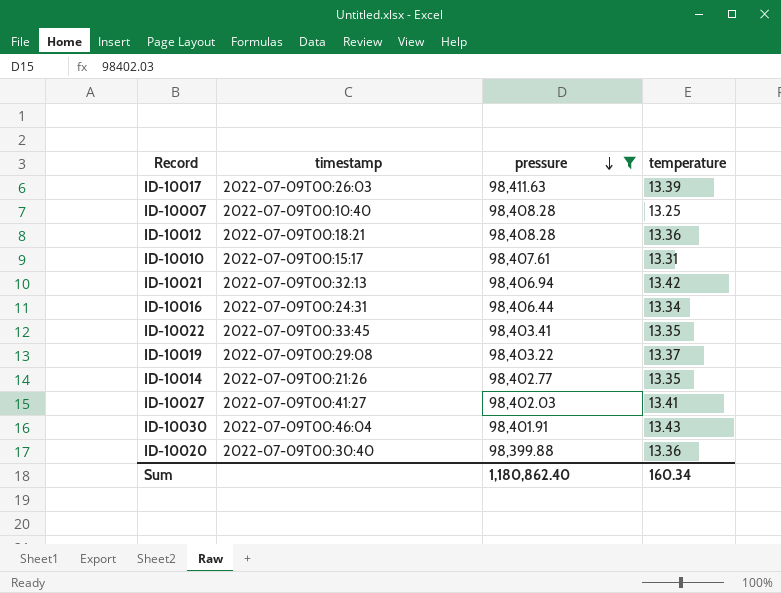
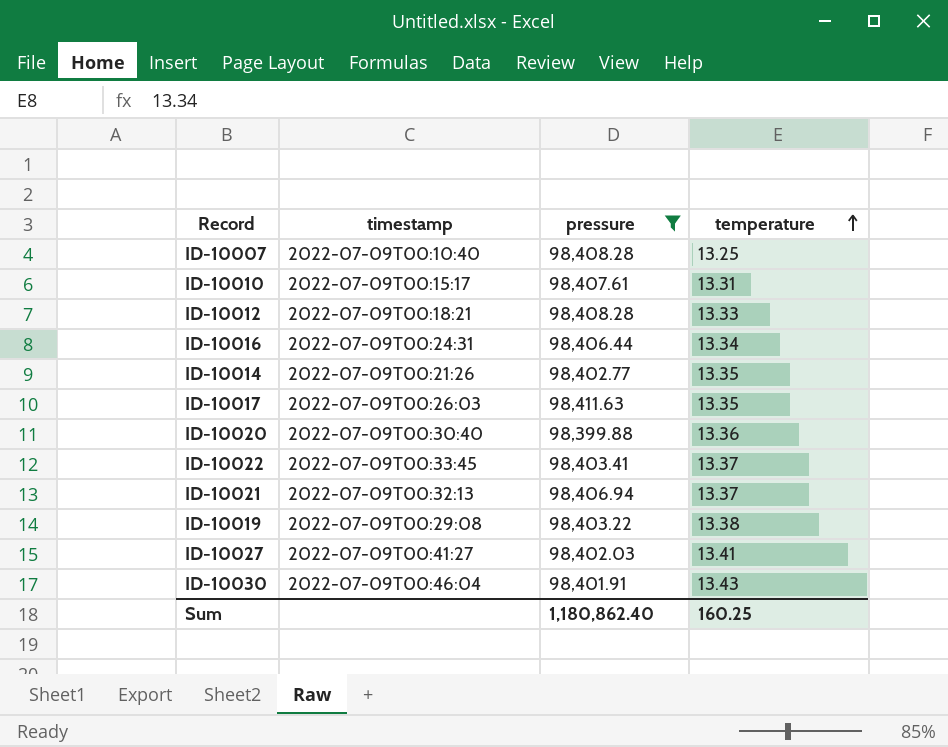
row order: pressure descending -> temperature ascending
ID-10012 | temperature: 13.36 -> 13.33
ID-10017 | temperature: 13.39 -> 13.35
ID-10022 | temperature: 13.35 -> 13.37
ID-10021 | temperature: 13.42 -> 13.37
ID-10019 | temperature: 13.37 -> 13.38
Sum | temperature: 160.34 -> 160.25

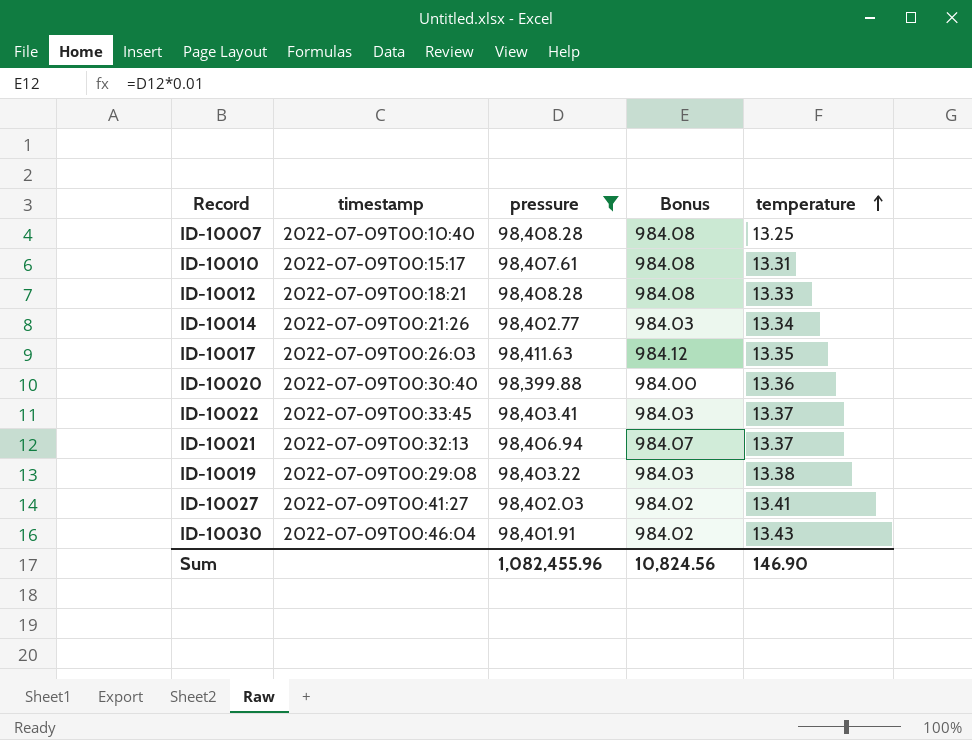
column Bonus | formula: none -> [pressure] * 0.01
row ID-10016: 2022-07-09T00:24:31 | 98,406.44 | 13.34 -> none
ID-10014 | temperature: 13.35 -> 13.34
Sum | pressure: 1,180,862.40 -> 1,082,455.96
Sum | temperature: 160.25 -> 146.90

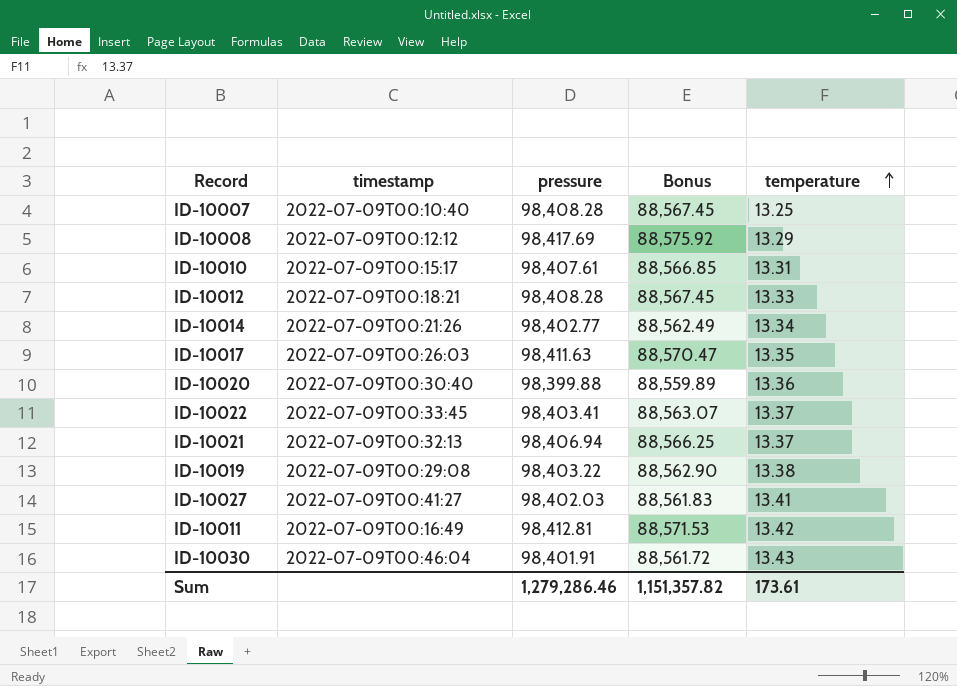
filter: pressure <= 98,411.63 -> none
column Bonus | formula: [pressure] * 0.01 -> [pressure] * 0.9
Sum | pressure: 1,082,455.96 -> 1,279,286.46
Sum | Bonus: 10,824.56 -> 1,151,357.82
Sum | temperature: 146.90 -> 173.61

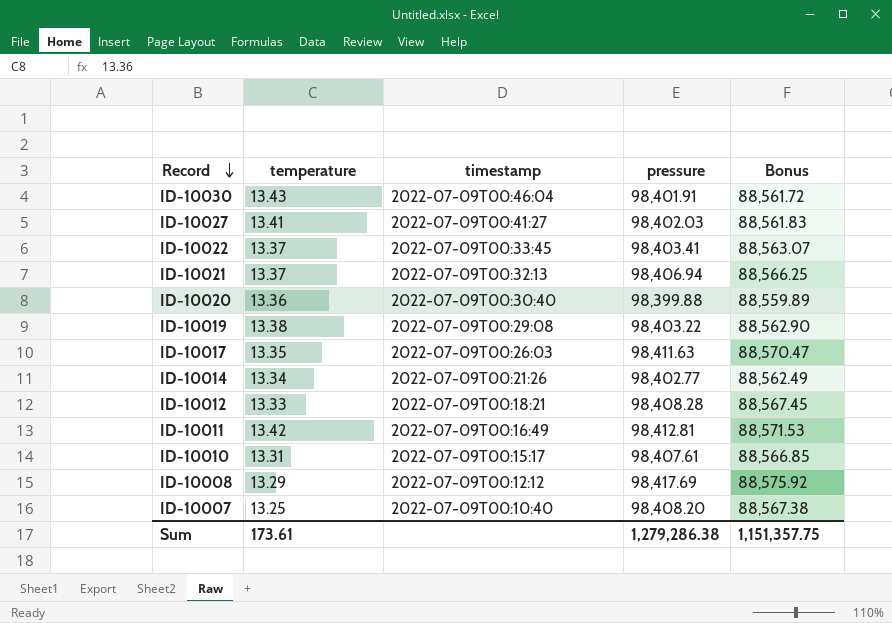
row order: temperature ascending -> Record descending
column temperature | position: 5 -> 2
ID-10007 | pressure: 98,408.28 -> 98,408.20
ID-10007 | Bonus: 88,567.45 -> 88,567.38
Sum | pressure: 1,279,286.46 -> 1,279,286.38
Sum | Bonus: 1,151,357.82 -> 1,151,357.75

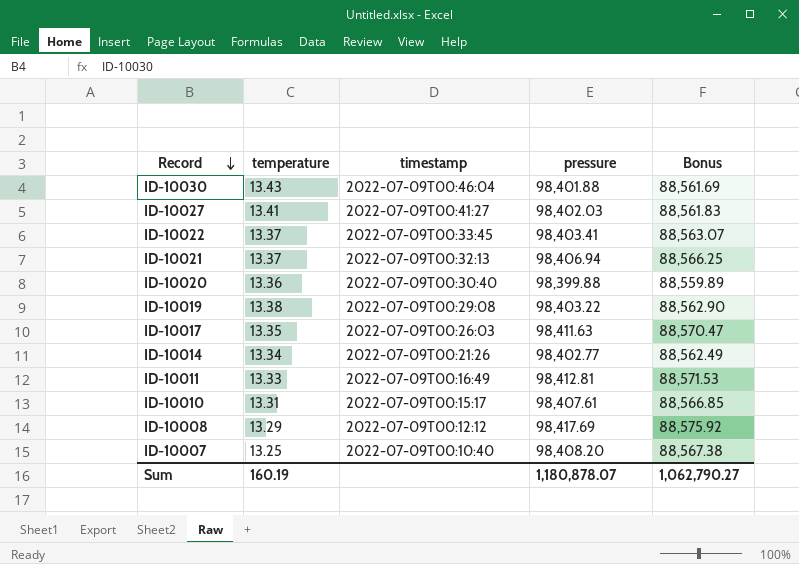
row ID-10012: 13.33 | 2022-07-09T00:18:21 | 98,408.28 | 88,567.45 -> none
ID-10030 | pressure: 98,401.91 -> 98,401.88
ID-10030 | Bonus: 88,561.72 -> 88,561.69
ID-10011 | temperature: 13.42 -> 13.33
Sum | temperature: 173.61 -> 160.19
Sum | pressure: 1,279,286.38 -> 1,180,878.07
Sum | Bonus: 1,151,357.75 -> 1,062,790.27

